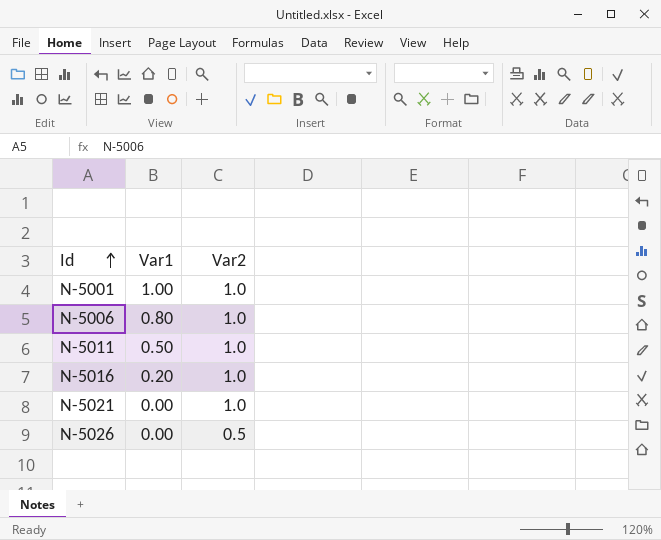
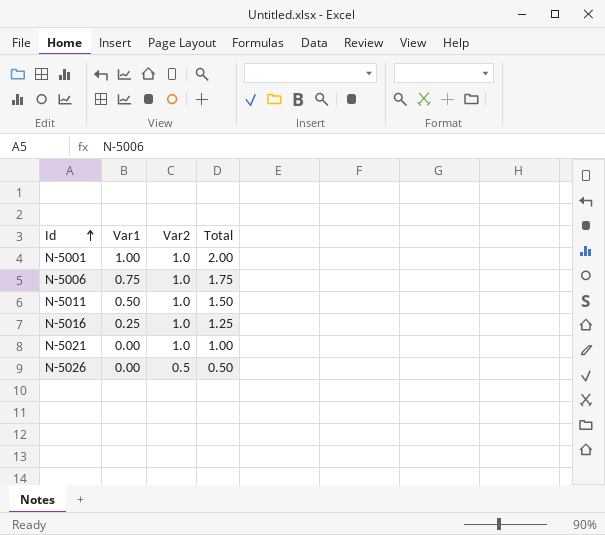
column Total | formula: none -> [Var1] + [Var2]
N-5006 | Var1: 0.80 -> 0.75
N-5016 | Var1: 0.20 -> 0.25

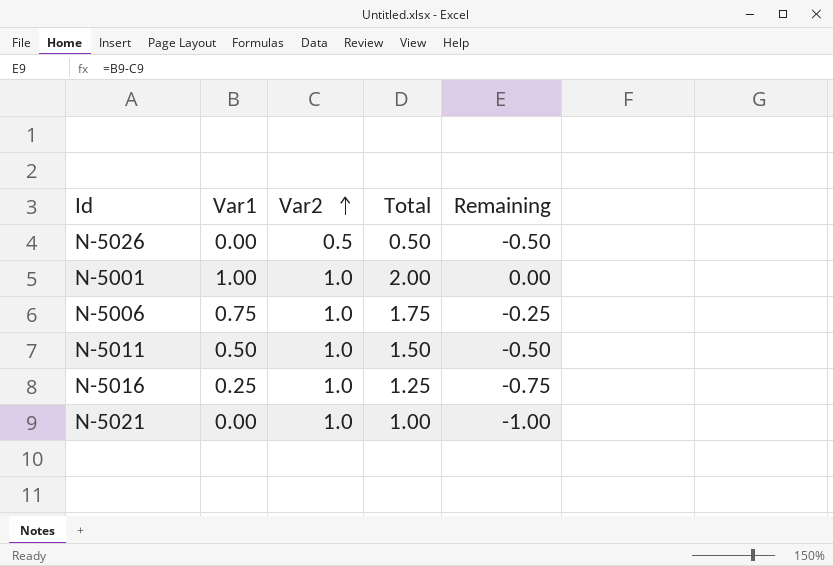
row order: Id ascending -> Var2 ascending
column Remaining | formula: none -> [Var1] - [Var2]

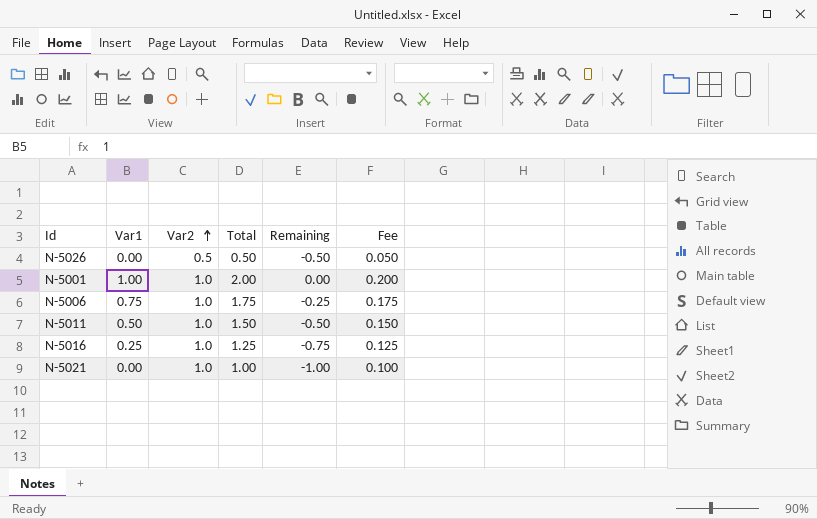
column Fee | formula: none -> [Total] * 0.1

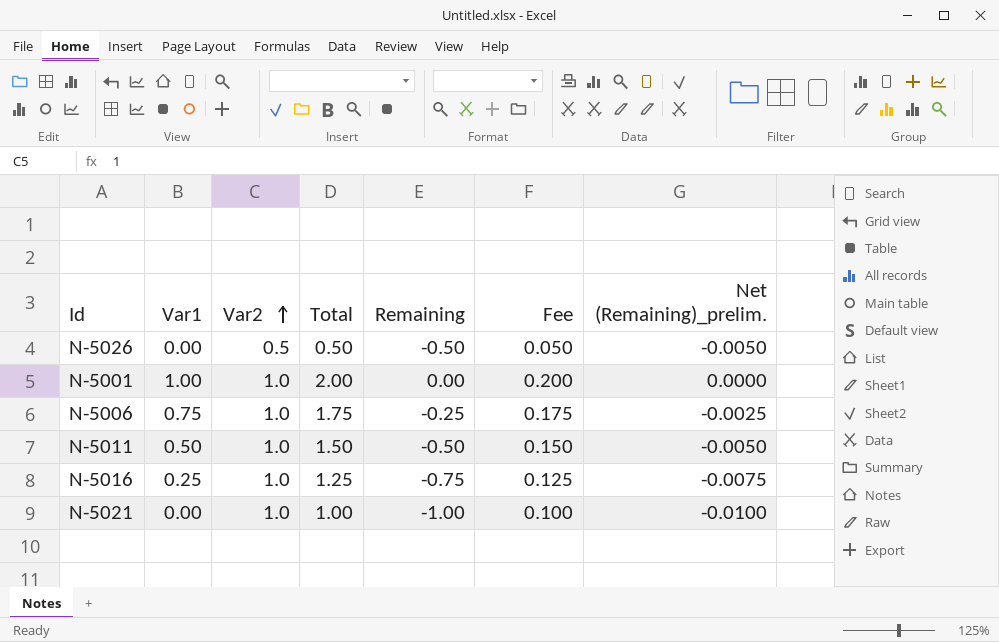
column Net (Remaining)_prelim. | formula: none -> [Remaining] * 0.01

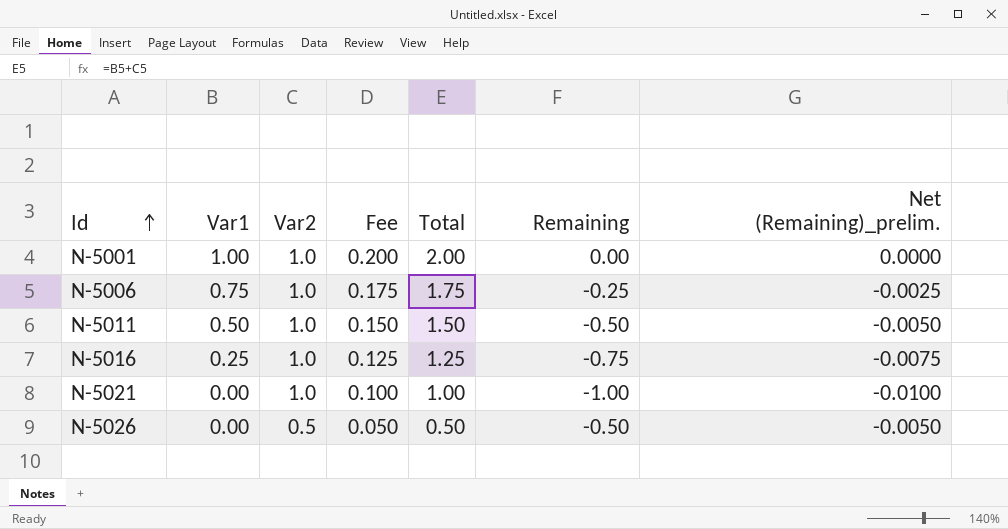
row order: Var2 ascending -> Id ascending
column Fee | position: 6 -> 4

